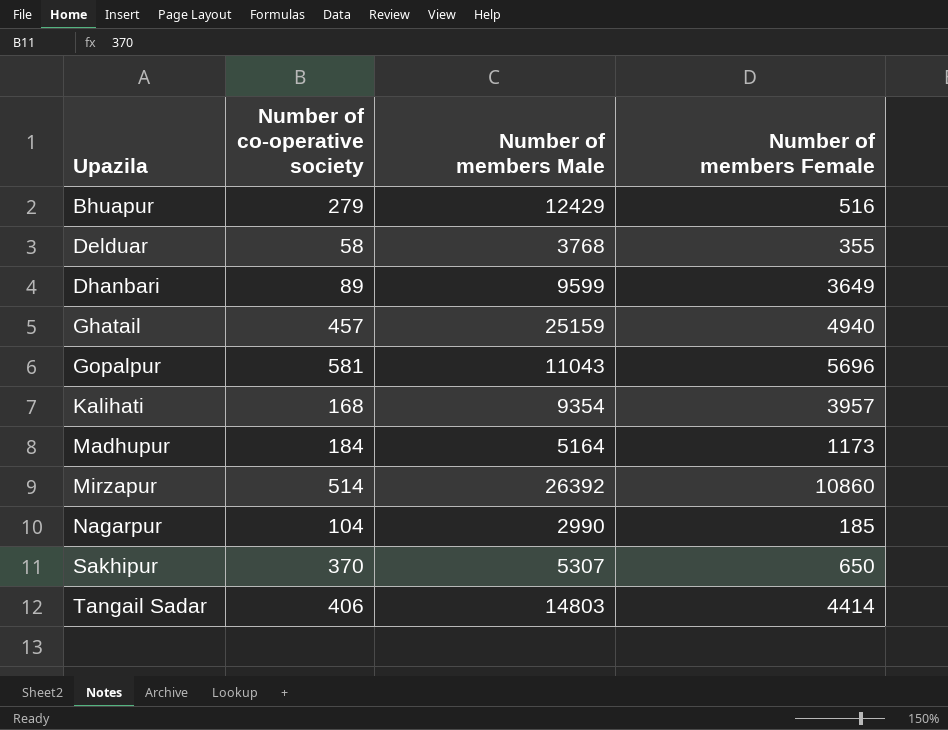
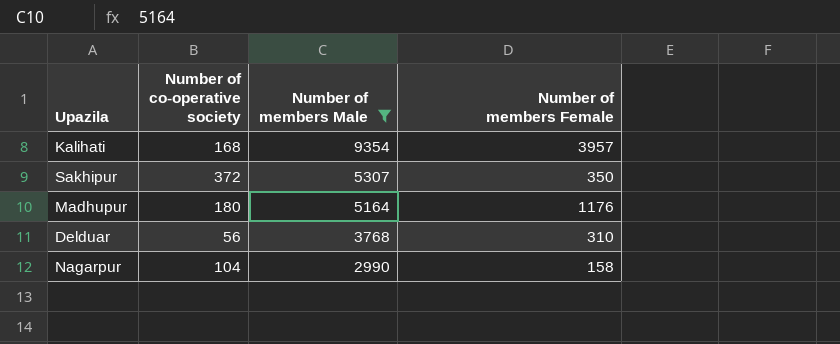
filter: none -> Number of members Male <= 9354
row order: Upazila ascending -> Number of members Male descending
Sakhipur | Number of co-operative society: 370 -> 372
Sakhipur | Number of members Female: 650 -> 350
Madhupur | Number of co-operative society: 184 -> 180
Madhupur | Number of members Female: 1173 -> 1176
Delduar | Number of co-operative society: 58 -> 56
Delduar | Number of members Female: 355 -> 310
Nagarpur | Number of members Female: 185 -> 158

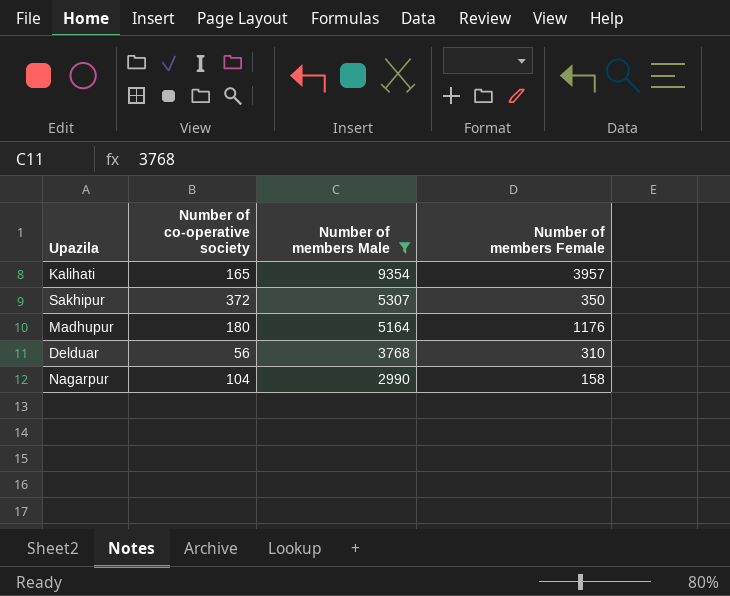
Kalihati | Number of co-operative society: 168 -> 165

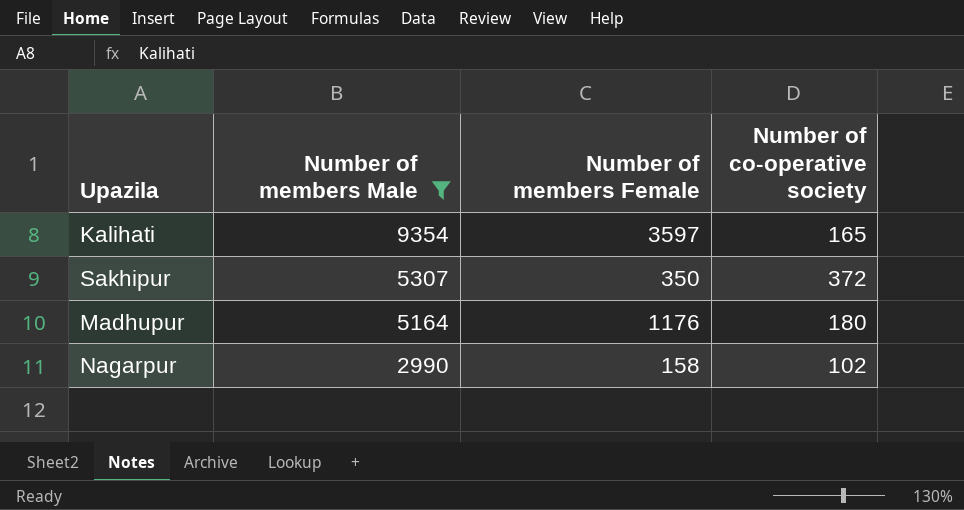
column Number of co-operative society | position: 2 -> 4
row Delduar: 56 | 3768 | 310 -> none
Kalihati | Number of members Female: 3957 -> 3597
Nagarpur | Number of co-operative society: 104 -> 102

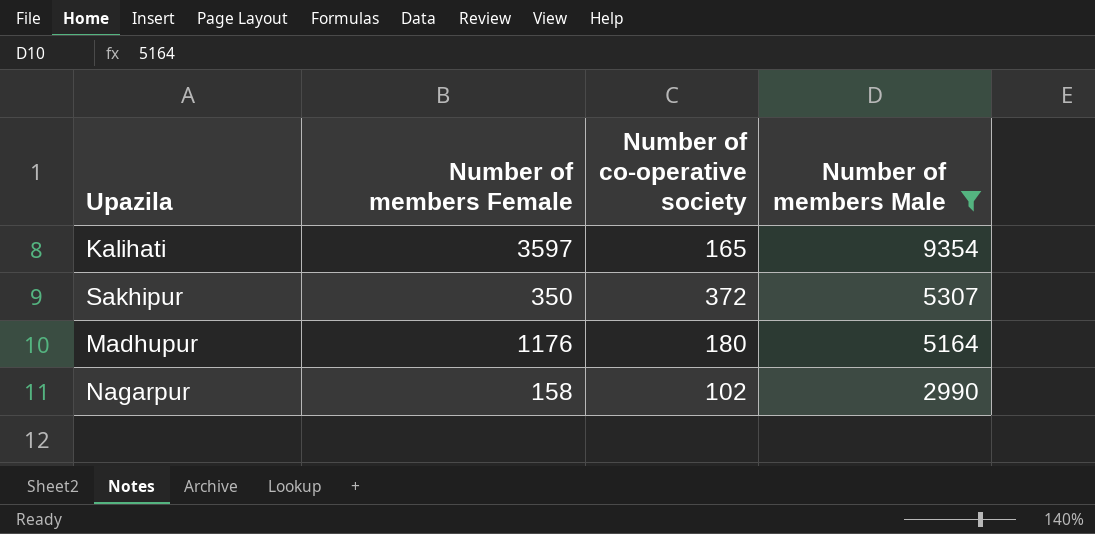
column Number of members Male | position: 2 -> 4

